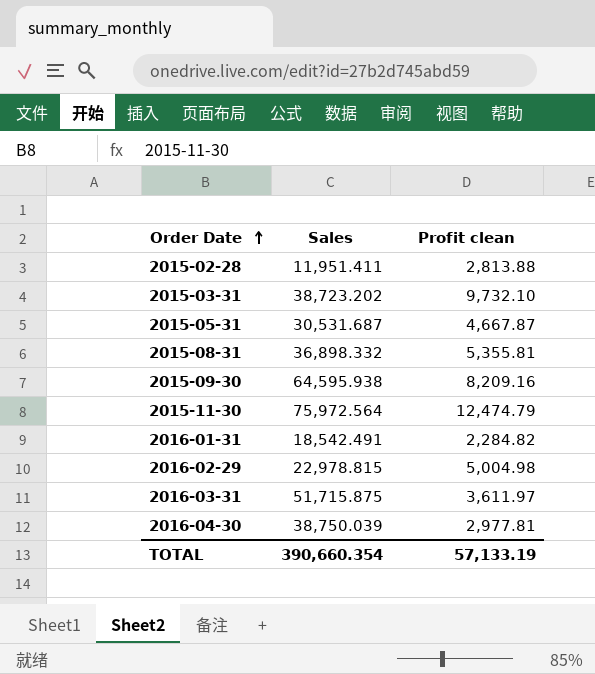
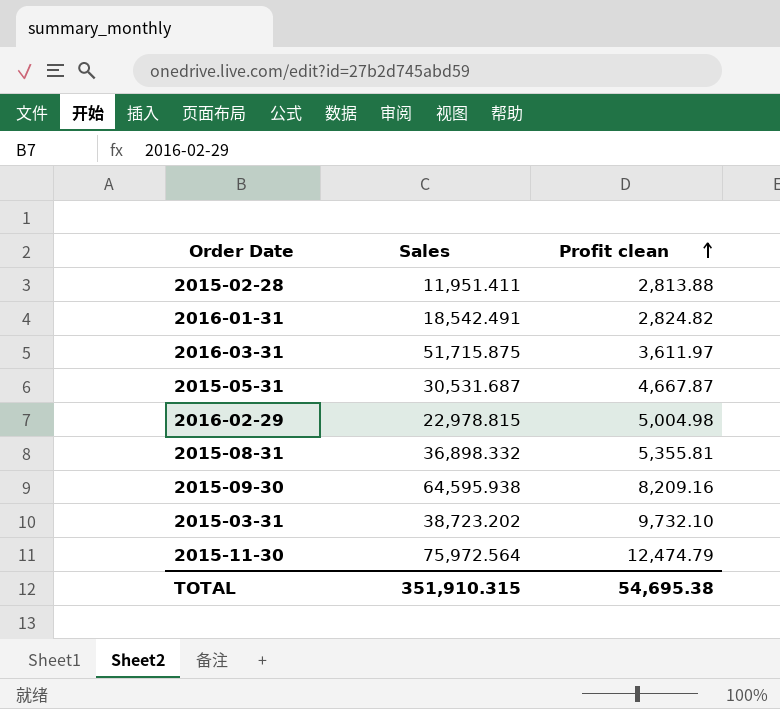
row order: Order Date ascending -> Profit clean ascending
row 2016-04-30: 38,750.039 | 2,977.81 -> none
2016-01-31 | Profit clean: 2,284.82 -> 2,824.82
TOTAL | Sales: 390,660.354 -> 351,910.315
TOTAL | Profit clean: 57,133.19 -> 54,695.38

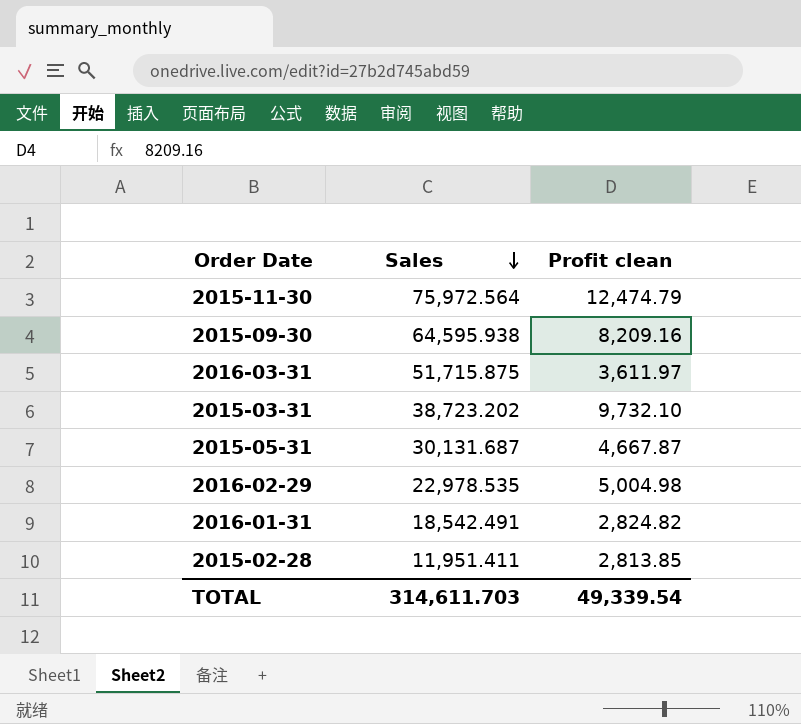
row order: Profit clean ascending -> Sales descending
row 2015-08-31: 36,898.332 | 5,355.81 -> none
2015-05-31 | Sales: 30,531.687 -> 30,131.687
2016-02-29 | Sales: 22,978.815 -> 22,978.535
2015-02-28 | Profit clean: 2,813.88 -> 2,813.85
TOTAL | Sales: 351,910.315 -> 314,611.703
TOTAL | Profit clean: 54,695.38 -> 49,339.54

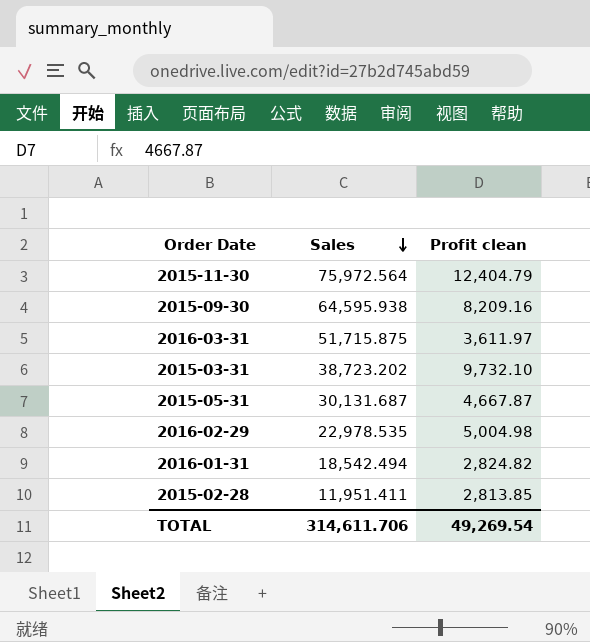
2015-11-30 | Profit clean: 12,474.79 -> 12,404.79
2016-01-31 | Sales: 18,542.491 -> 18,542.494
TOTAL | Sales: 314,611.703 -> 314,611.706
TOTAL | Profit clean: 49,339.54 -> 49,269.54

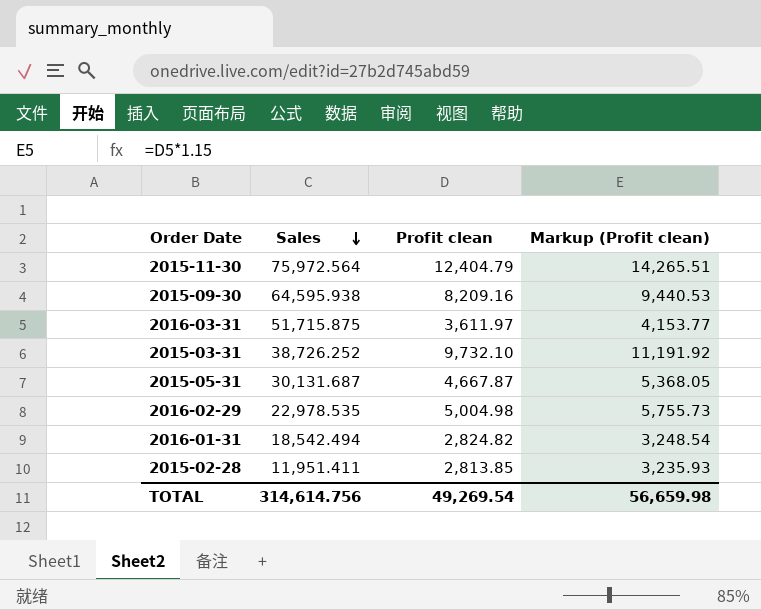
column Markup (Profit clean) | formula: none -> [Profit clean] * 1.15
2015-03-31 | Sales: 38,723.202 -> 38,726.252
TOTAL | Sales: 314,611.706 -> 314,614.756

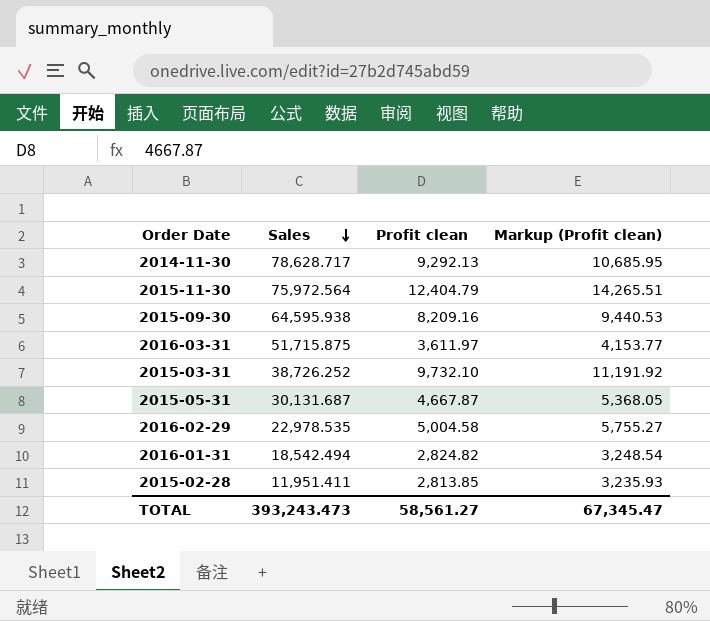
row 2014-11-30: none -> 78,628.717 | 9,292.13 | 10,685.95
2016-02-29 | Profit clean: 5,004.98 -> 5,004.58
2016-02-29 | Markup (Profit clean): 5,755.73 -> 5,755.27
TOTAL | Sales: 314,614.756 -> 393,243.473
TOTAL | Profit clean: 49,269.54 -> 58,561.27
TOTAL | Markup (Profit clean): 56,659.98 -> 67,345.47

